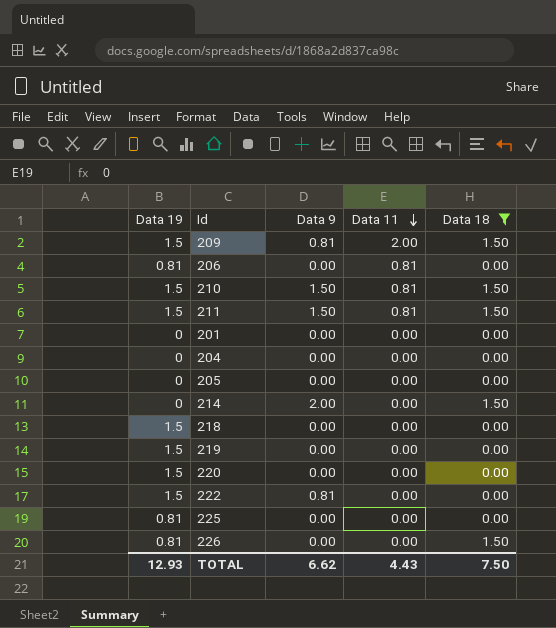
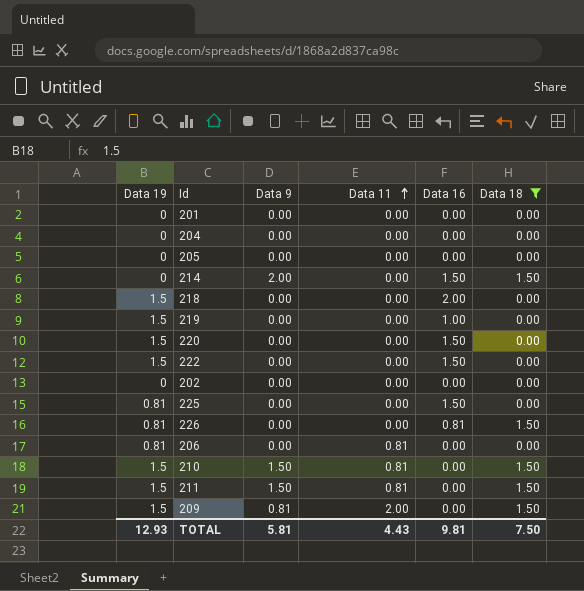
row order: Data 11 descending -> Data 11 ascending
column Data 16 | position: none -> 5
222 | Data 9: 0.81 -> 0.00
row 202: none -> 0 | 0.00 | 0.00 | 0.00 | 0.00
TOTAL | Data 9: 6.62 -> 5.81

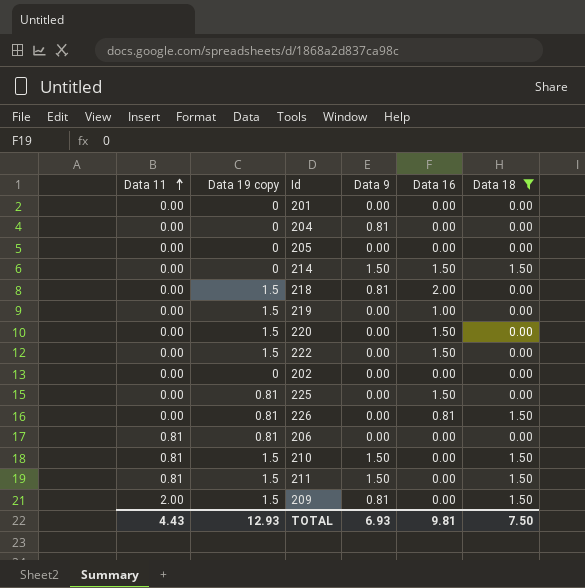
column Data 11 | position: 4 -> 1
column name: Data 19 -> Data 19 copy
204 | Data 9: 0.00 -> 0.81
214 | Data 9: 2.00 -> 1.50
218 | Data 9: 0.00 -> 0.81
TOTAL | Data 9: 5.81 -> 6.93

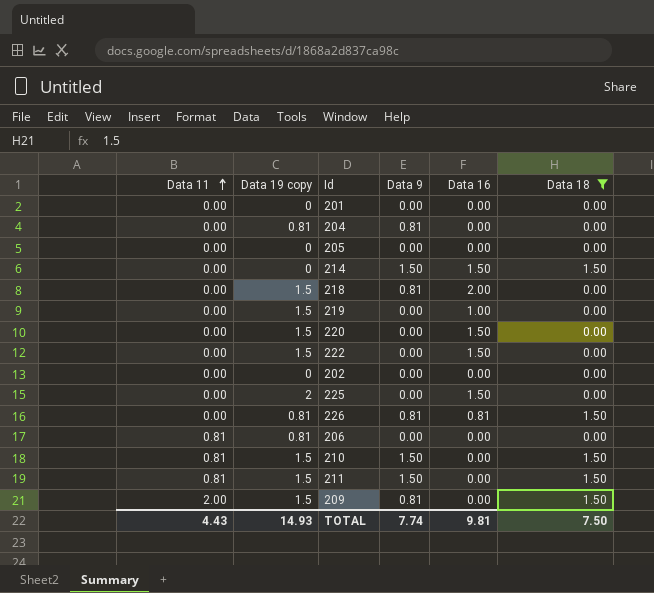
204 | Data 19 copy: 0 -> 0.81
225 | Data 19 copy: 0.81 -> 2
226 | Data 9: 0.00 -> 0.81
TOTAL | Data 19 copy: 12.93 -> 14.93
TOTAL | Data 9: 6.93 -> 7.74

